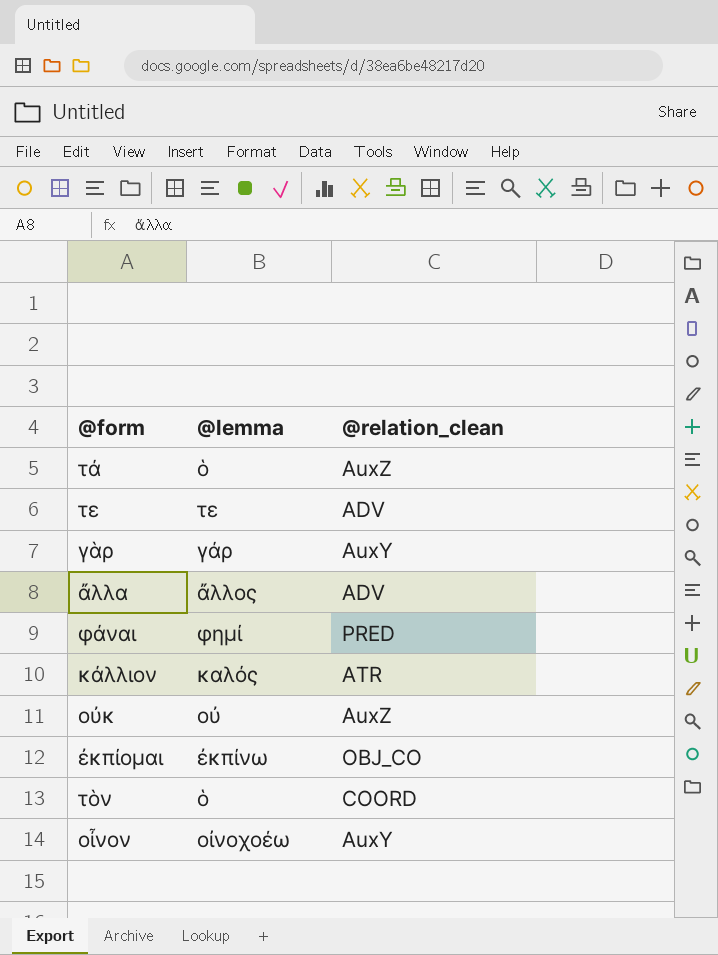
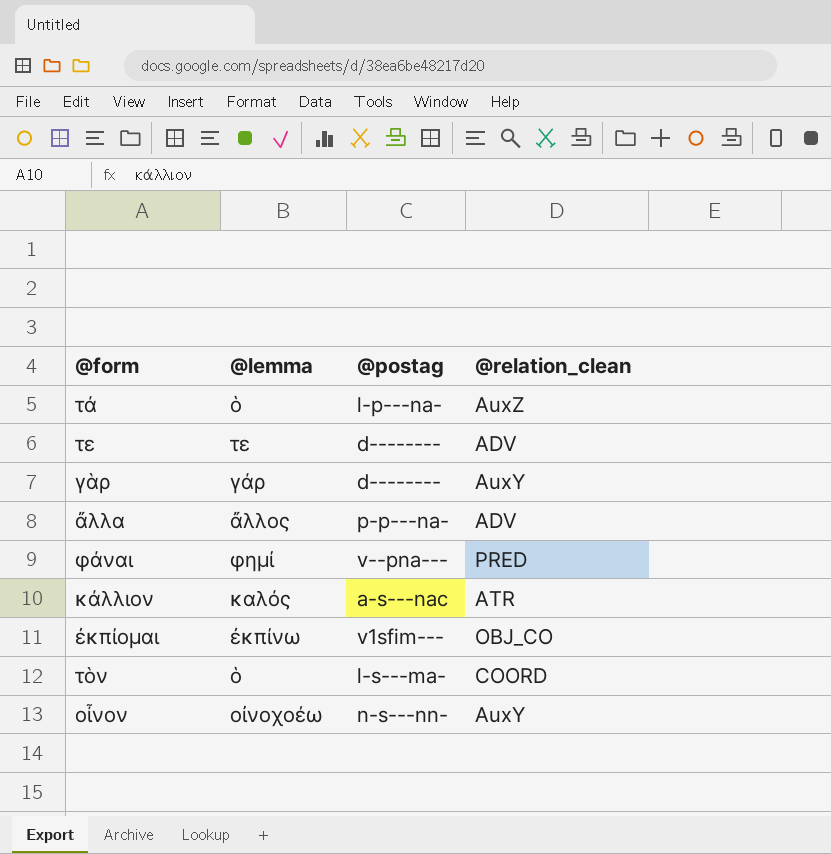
column @postag | position: none -> 3
row οὐκ: οὐ | AuxZ -> none

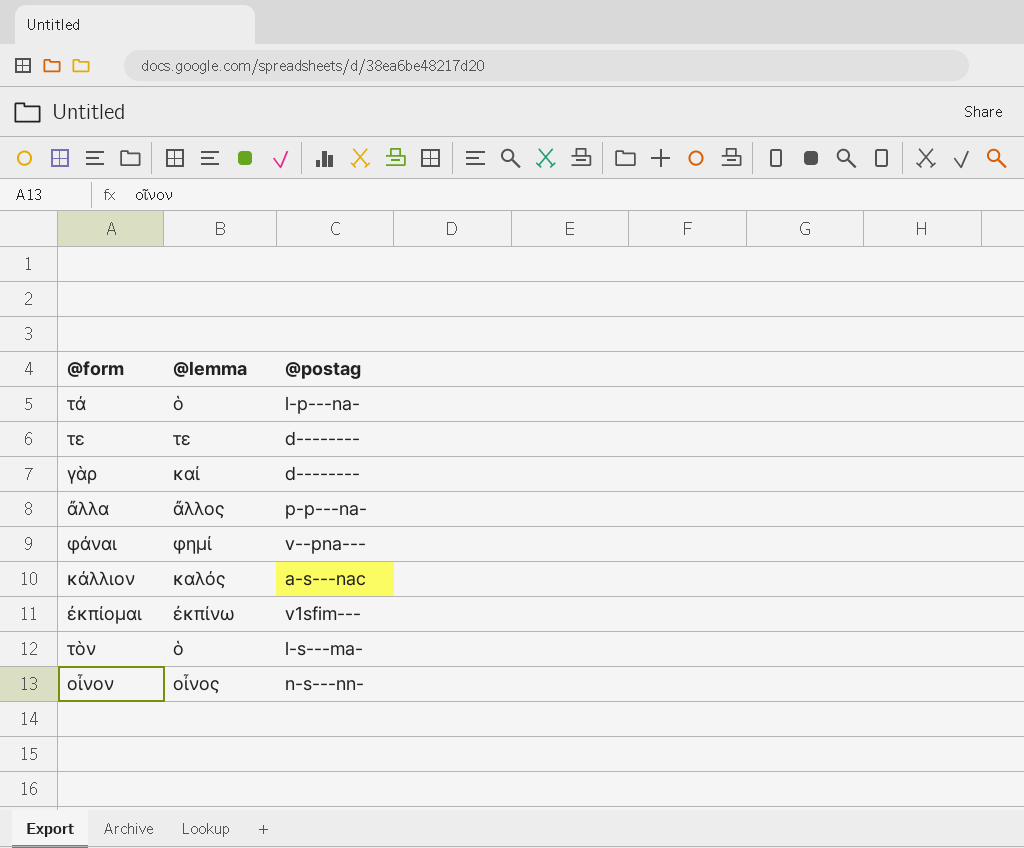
column @relation_clean | position: 4 -> none
γὰρ | @lemma: γάρ -> καί
οἶνον | @lemma: οἰνοχοέω -> οἶνος

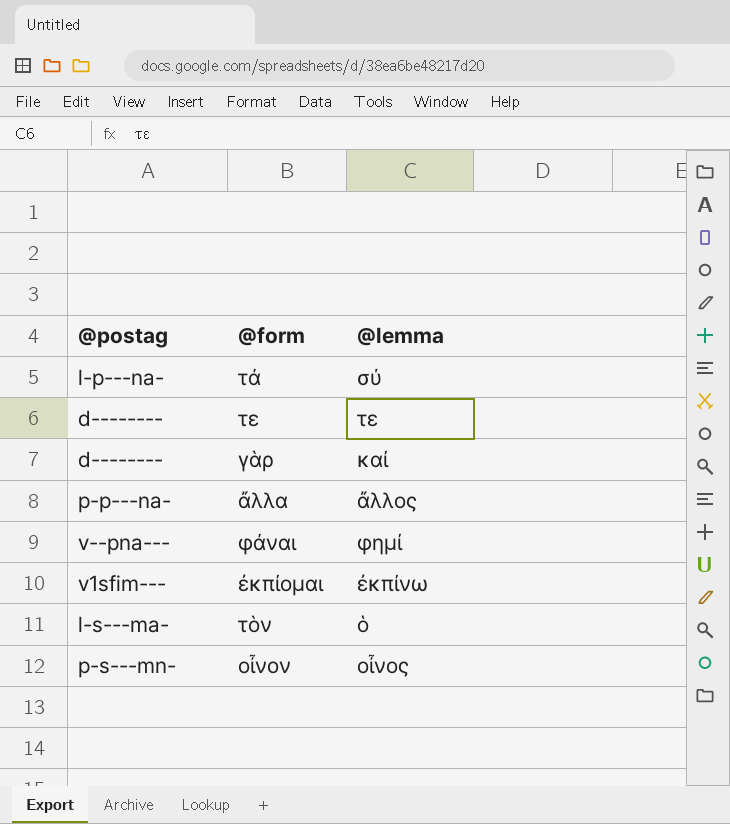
column @postag | position: 3 -> 1
row κάλλιον: καλός | a-s---nac -> none
τά | @lemma: ὁ -> σύ
οἶνον | @postag: n-s---nn- -> p-s---mn-

